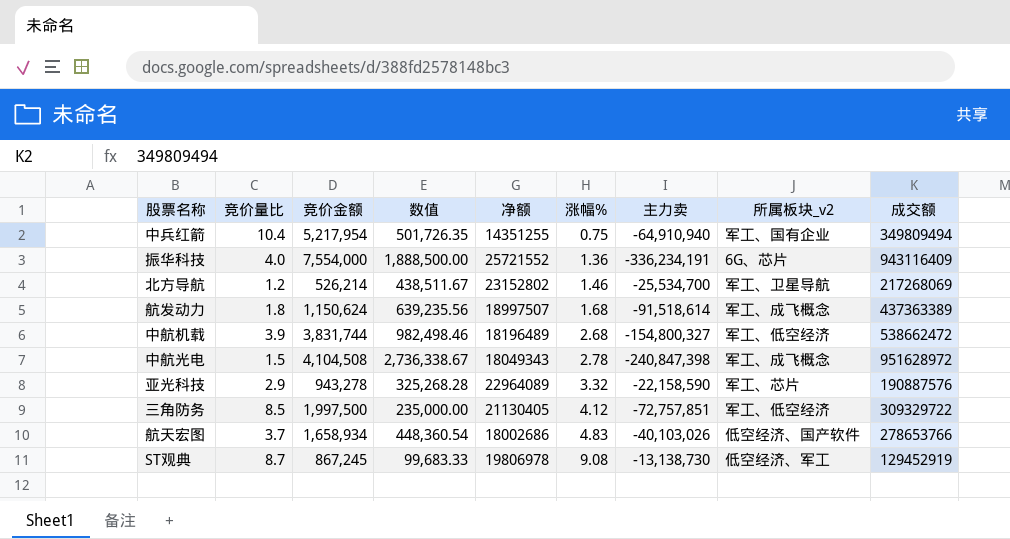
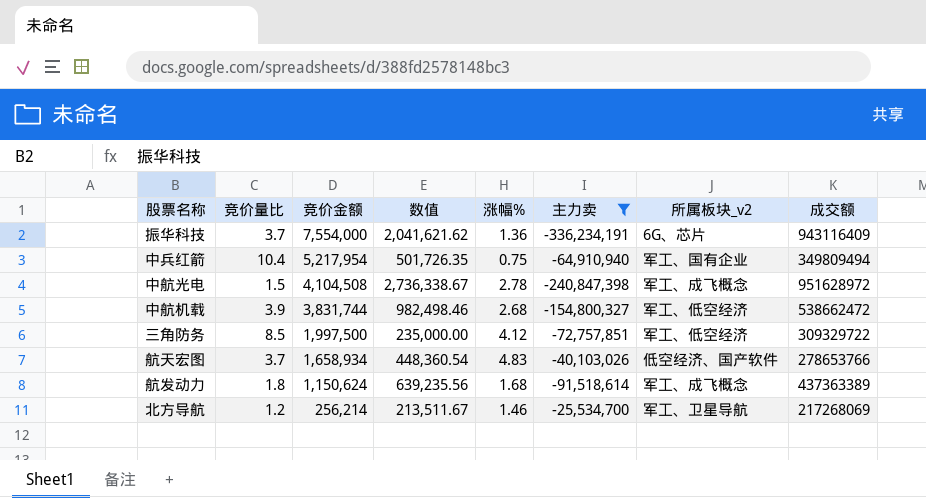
filter: none -> 主力卖 <= -25,534,700
row order: 涨幅% ascending -> 竞价金额 descending
column 净额 | position: 5 -> none
振华科技 | 竞价量比: 4.0 -> 3.7
振华科技 | 数值: 1,888,500.00 -> 2,041,621.62
北方导航 | 竞价金额: 526,214 -> 256,214
北方导航 | 数值: 438,511.67 -> 213,511.67

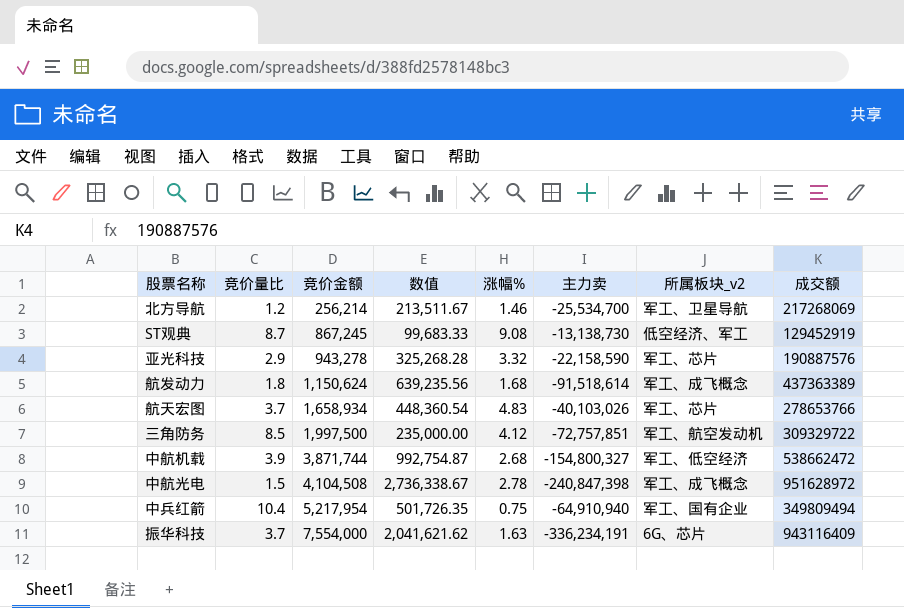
filter: 主力卖 <= -25,534,700 -> none
row order: 竞价金额 descending -> 竞价金额 ascending
航天宏图 | 所属板块_v2: 低空经济、国产软件 -> 军工、芯片
三角防务 | 所属板块_v2: 军工、低空经济 -> 军工、航空发动机
中航机载 | 竞价金额: 3,831,744 -> 3,871,744
中航机载 | 数值: 982,498.46 -> 992,754.87
振华科技 | 涨幅%: 1.36 -> 1.63

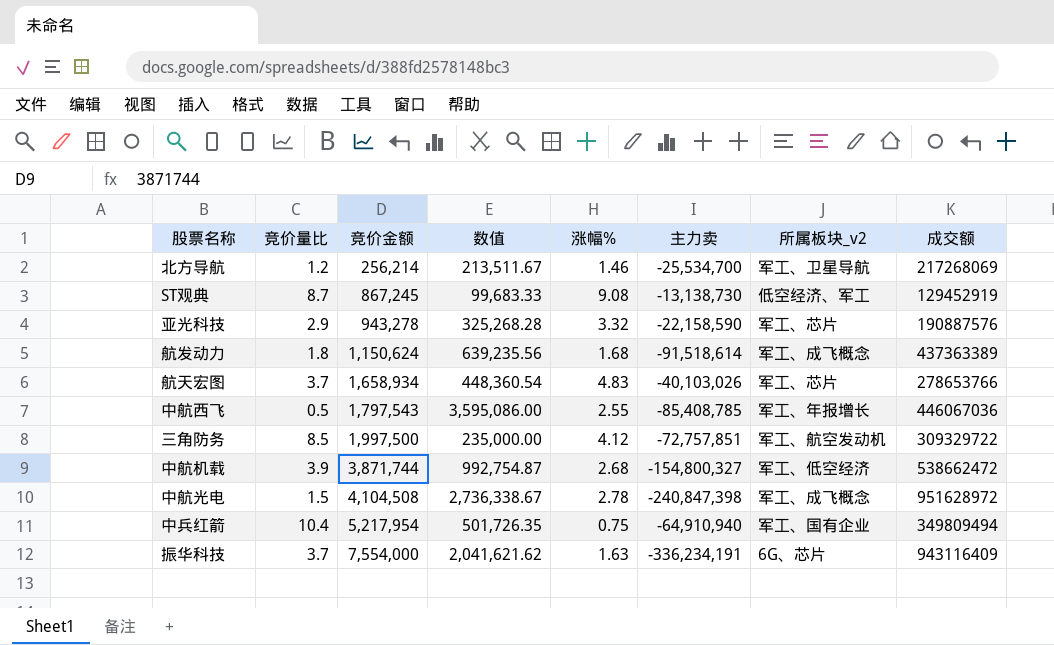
row 中航西飞: none -> 0.5 | 1,797,543 | 3,595,086.00 | 2.55 | -85,408,785 | 军工、年报增长 | 446067036

